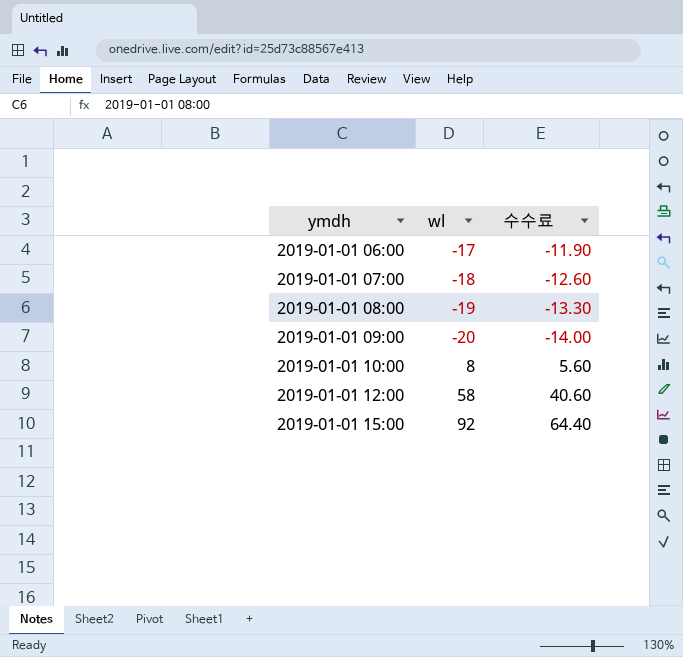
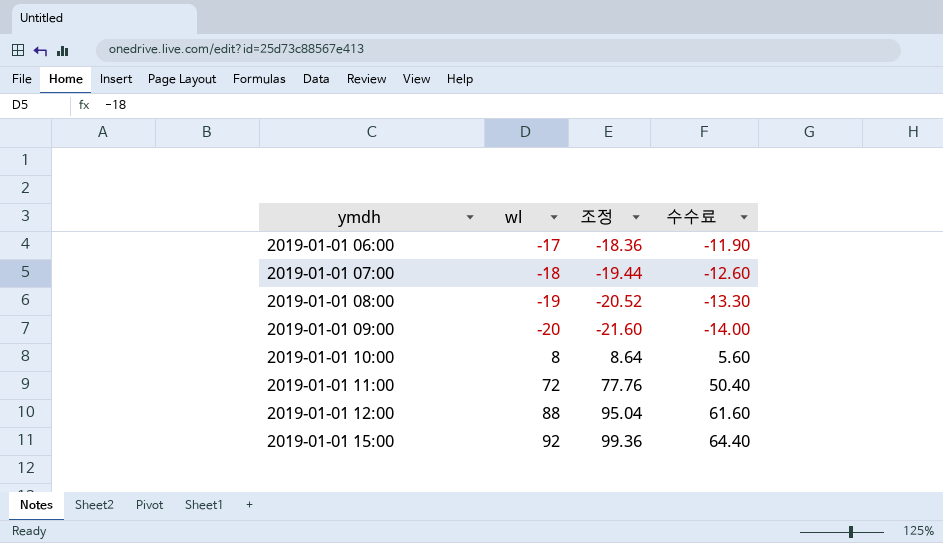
column 조정 | formula: none -> [wl] * 1.08
row 2019-01-01 11:00: none -> 72 | 77.76 | 50.40
2019-01-01 12:00 | wl: 58 -> 88
2019-01-01 12:00 | 수수료: 40.60 -> 61.60

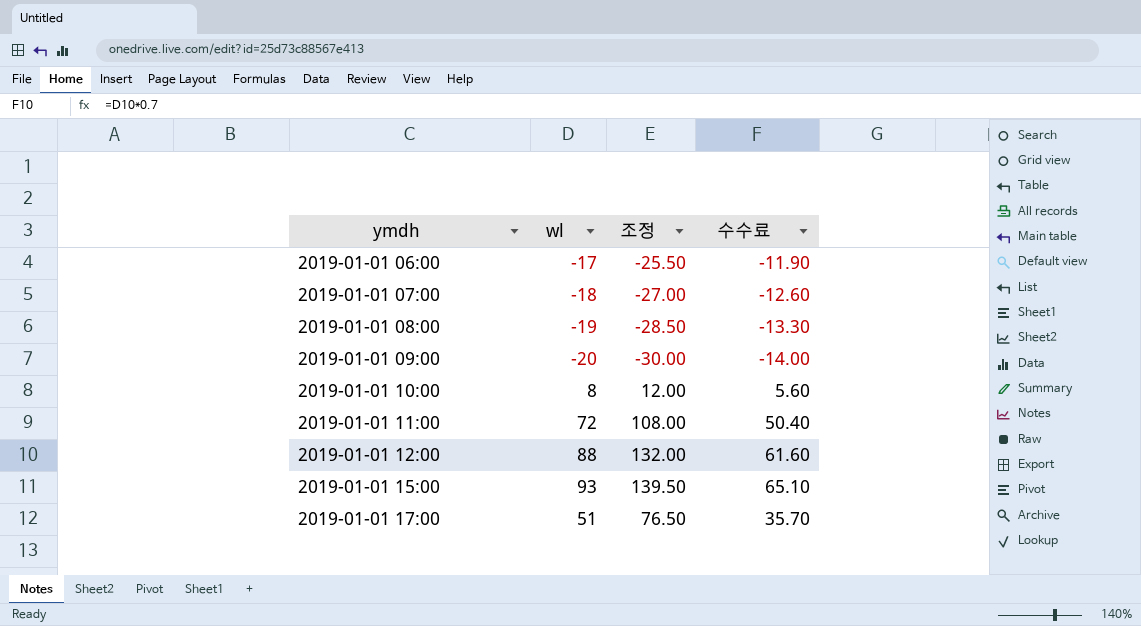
column 조정 | formula: [wl] * 1.08 -> [wl] * 1.5
2019-01-01 15:00 | wl: 92 -> 93
2019-01-01 15:00 | 수수료: 64.40 -> 65.10
row 2019-01-01 17:00: none -> 51 | 76.50 | 35.70

